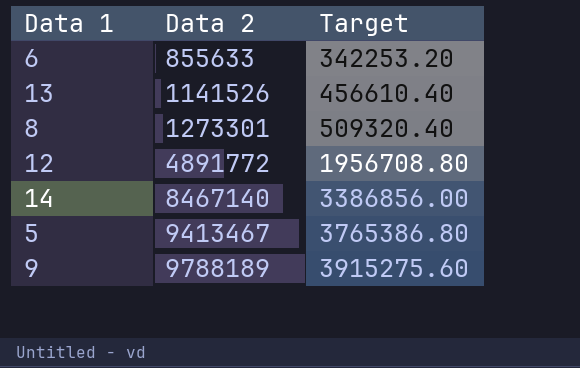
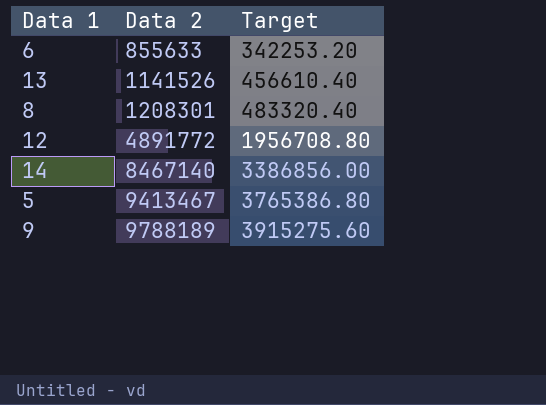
8 | Data 2: 1273301 -> 1208301
8 | Target: 509320.40 -> 483320.40

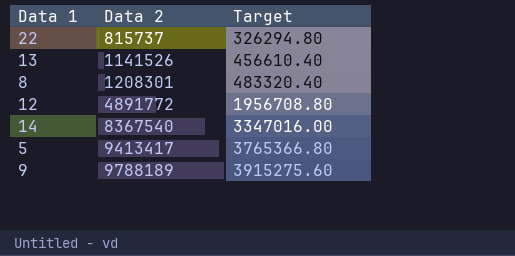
row 6: 855633 | 342253.20 -> none
row 22: none -> 815737 | 326294.80
14 | Data 2: 8467140 -> 8367540
14 | Target: 3386856.00 -> 3347016.00
5 | Data 2: 9413467 -> 9413417
5 | Target: 3765386.80 -> 3765366.80

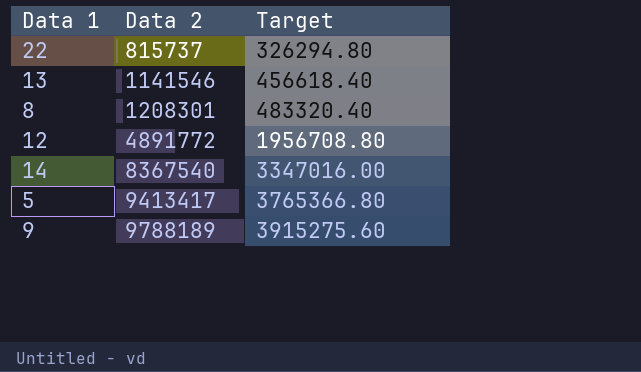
13 | Data 2: 1141526 -> 1141546
13 | Target: 456610.40 -> 456618.40

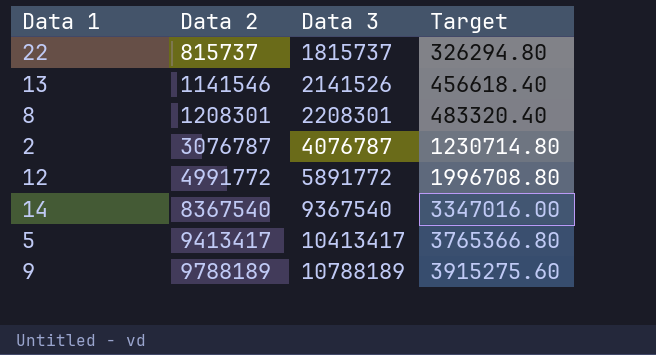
column Data 3 | position: none -> 3
row 2: none -> 3076787 | 4076787 | 1230714.80
12 | Data 2: 4891772 -> 4991772
12 | Target: 1956708.80 -> 1996708.80

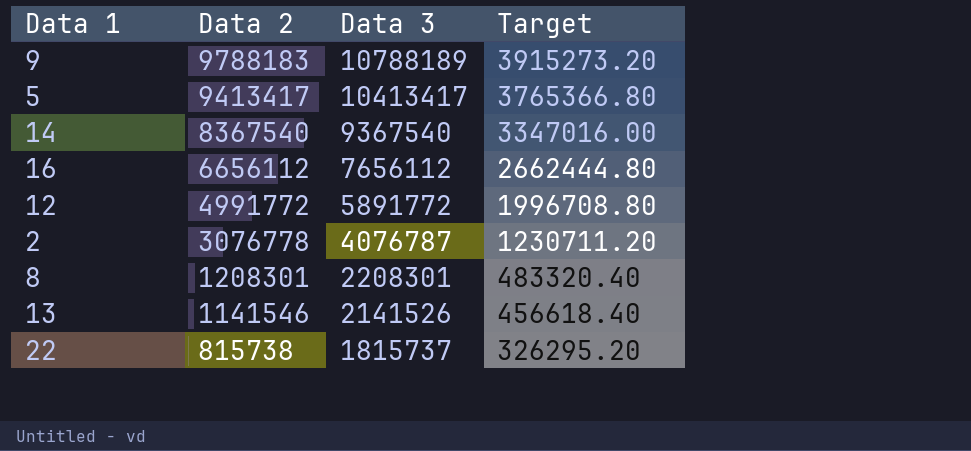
row order: Data 2 ascending -> Data 2 descending
9 | Data 2: 9788189 -> 9788183
9 | Target: 3915275.60 -> 3915273.20
row 16: none -> 6656112 | 7656112 | 2662444.80
2 | Data 2: 3076787 -> 3076778
2 | Target: 1230714.80 -> 1230711.20
22 | Data 2: 815737 -> 815738
22 | Target: 326294.80 -> 326295.20

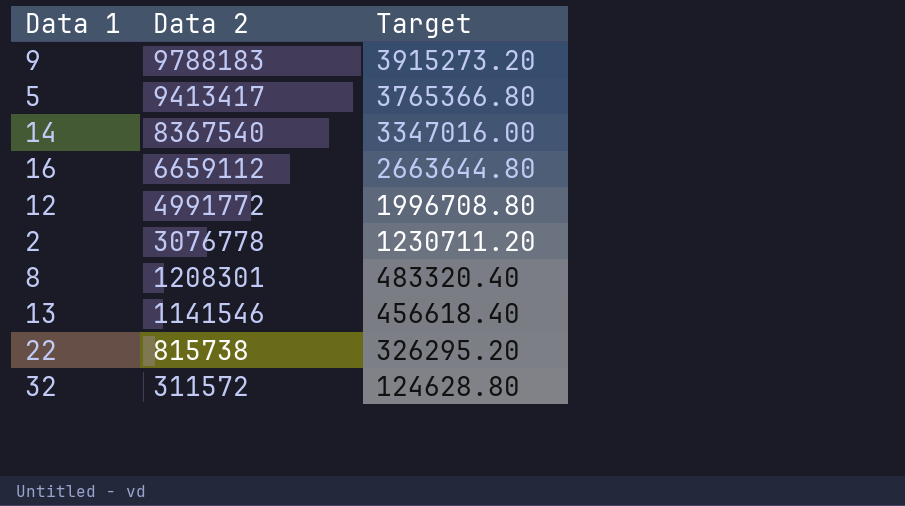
column Data 3 | position: 3 -> none
16 | Data 2: 6656112 -> 6659112
16 | Target: 2662444.80 -> 2663644.80
row 32: none -> 311572 | 124628.80

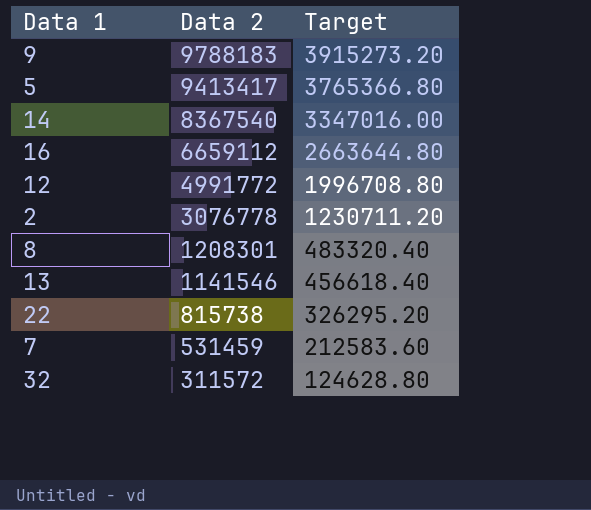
row 7: none -> 531459 | 212583.60

